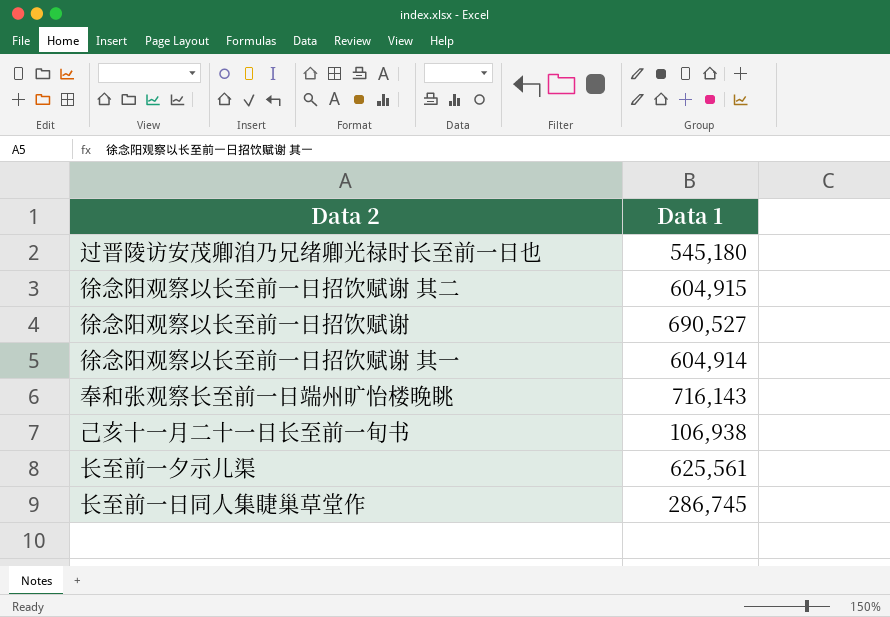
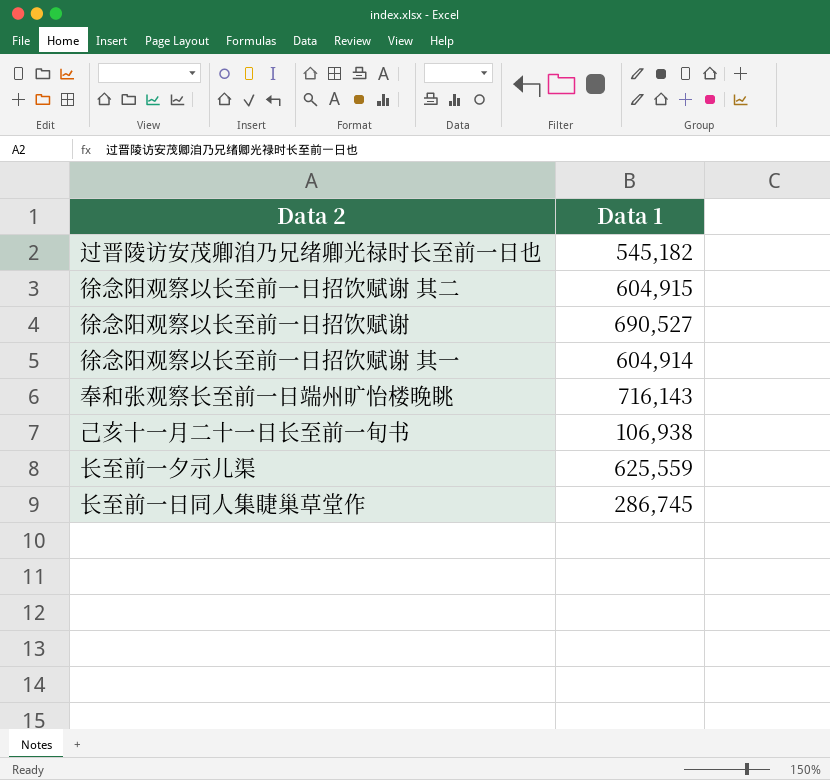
过晋陵访安茂卿洎乃兄绪卿光禄时长至前一日也 | Data 1: 545,180 -> 545,182
长至前一夕示儿渠 | Data 1: 625,561 -> 625,559

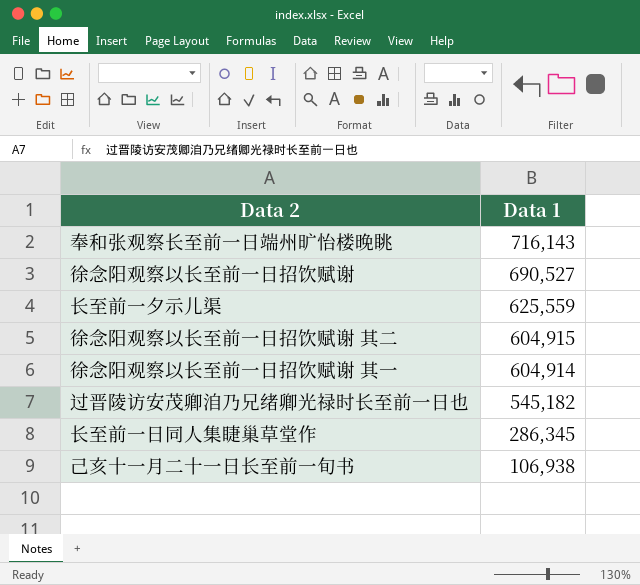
row order: none -> Data 1 descending
长至前一日同人集睫巢草堂作 | Data 1: 286,745 -> 286,345

